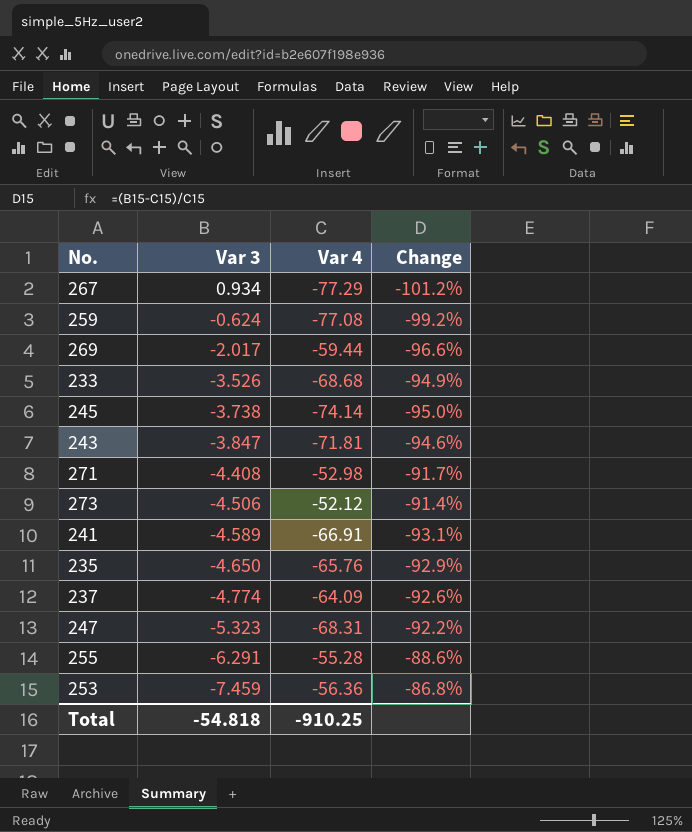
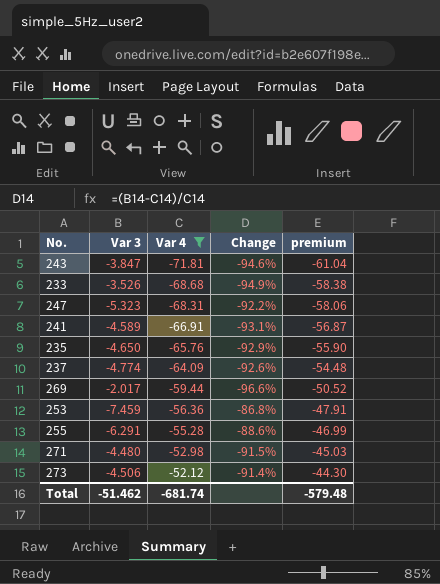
filter: none -> Var 4 >= -71.81
row order: Var 3 descending -> Var 4 ascending
column premium | formula: none -> [Var 4] * 0.85
271 | Var 3: -4.408 -> -4.480
271 | Change: -91.7% -> -91.5%
Total | Var 3: -54.818 -> -51.462
Total | Var 4: -910.25 -> -681.74

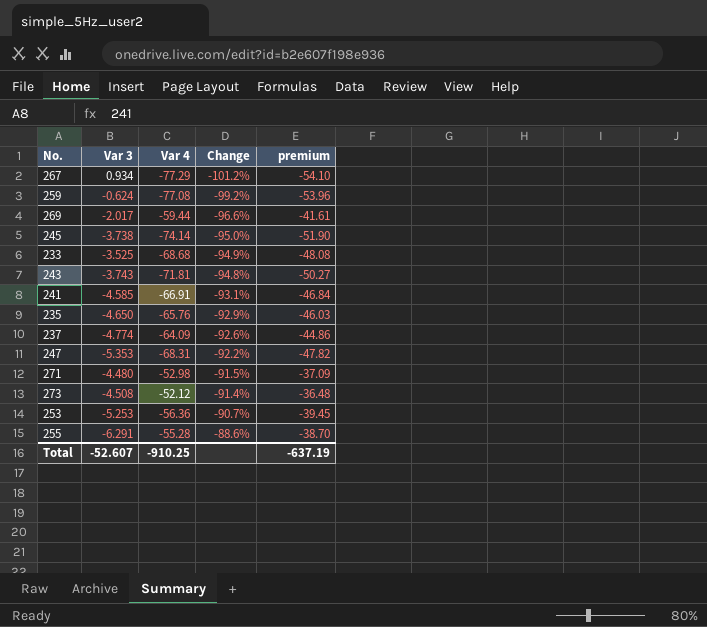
filter: Var 4 >= -71.81 -> none
row order: Var 4 ascending -> Change ascending
column premium | formula: [Var 4] * 0.85 -> [Var 4] * 0.7
233 | Var 3: -3.526 -> -3.525
243 | Var 3: -3.847 -> -3.743
243 | Change: -94.6% -> -94.8%
241 | Var 3: -4.589 -> -4.585
247 | Var 3: -5.323 -> -5.353
273 | Var 3: -4.506 -> -4.508
253 | Var 3: -7.459 -> -5.253
253 | Change: -86.8% -> -90.7%
Total | Var 3: -51.462 -> -52.607
Total | Var 4: -681.74 -> -910.25
Total | premium: -579.48 -> -637.19

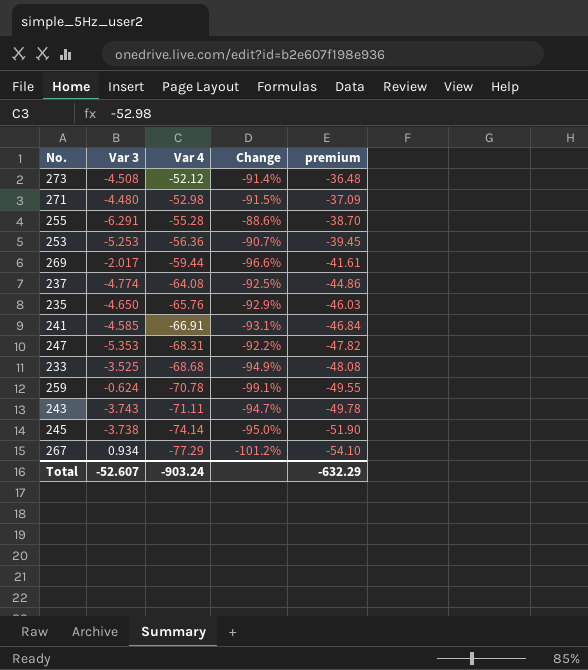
row order: Change ascending -> Var 4 descending
237 | Var 4: -64.09 -> -64.08
237 | Change: -92.6% -> -92.5%
259 | Var 4: -77.08 -> -70.78
259 | Change: -99.2% -> -99.1%
259 | premium: -53.96 -> -49.55
243 | Var 4: -71.81 -> -71.11
243 | Change: -94.8% -> -94.7%
243 | premium: -50.27 -> -49.78
Total | Var 4: -910.25 -> -903.24
Total | premium: -637.19 -> -632.29

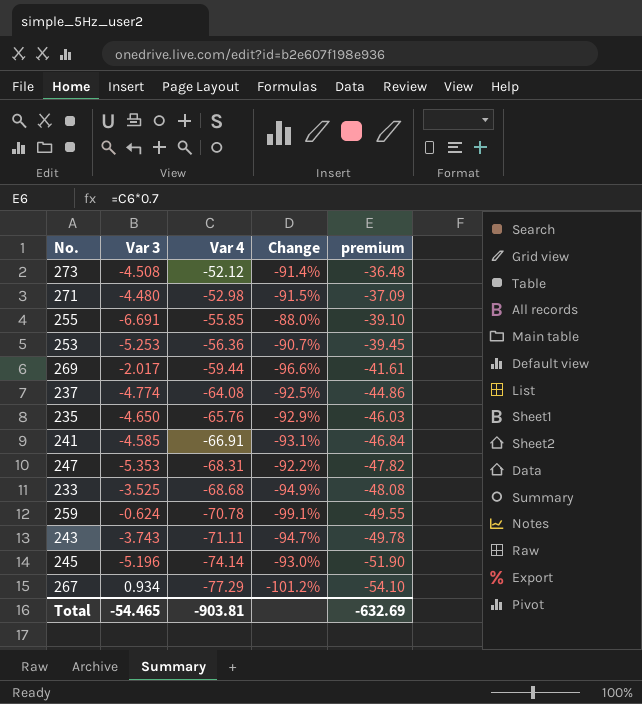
255 | Var 3: -6.291 -> -6.691
255 | Var 4: -55.28 -> -55.85
255 | Change: -88.6% -> -88.0%
255 | premium: -38.70 -> -39.10
245 | Var 3: -3.738 -> -5.196
245 | Change: -95.0% -> -93.0%
Total | Var 3: -52.607 -> -54.465
Total | Var 4: -903.24 -> -903.81
Total | premium: -632.29 -> -632.69

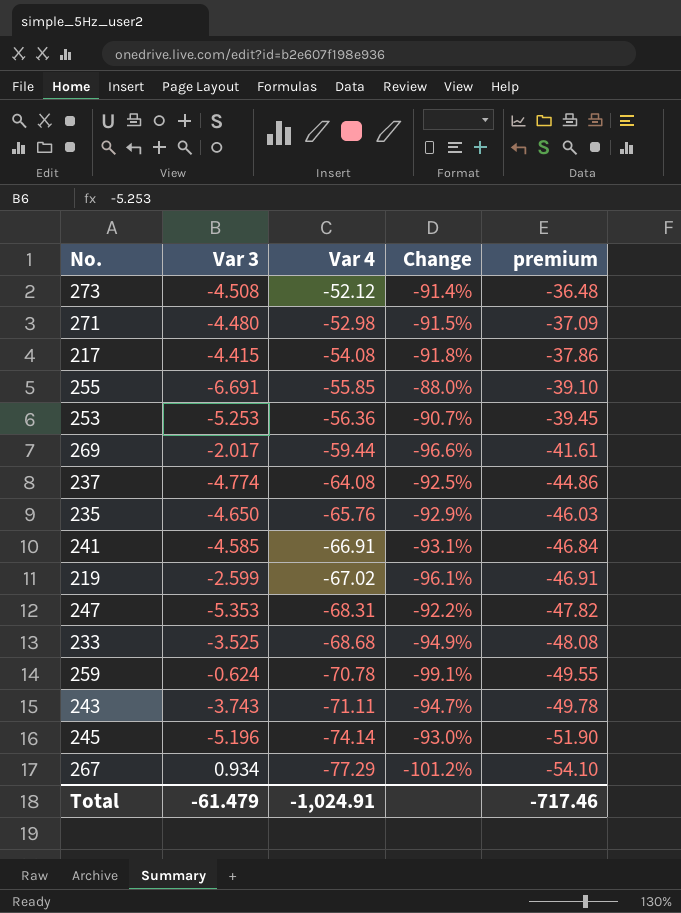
row 217: none -> -4.415 | -54.08 | -91.8% | -37.86
row 219: none -> -2.599 | -67.02 | -96.1% | -46.91
Total | Var 3: -54.465 -> -61.479
Total | Var 4: -903.81 -> -1,024.91
Total | premium: -632.69 -> -717.46

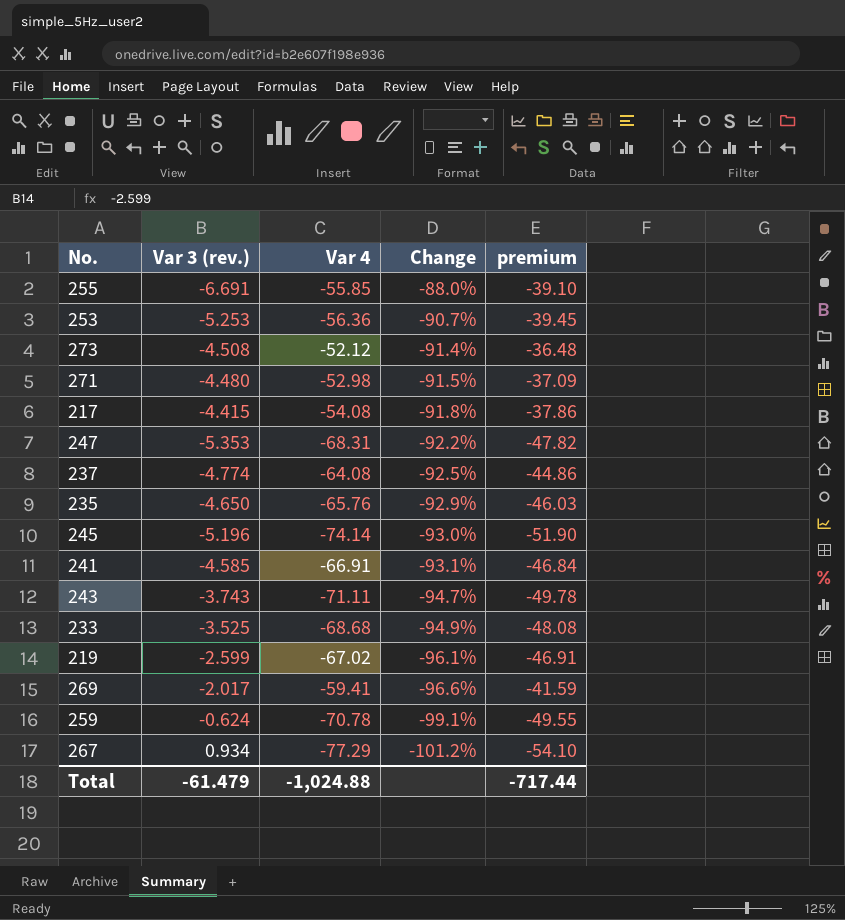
row order: Var 4 descending -> Change descending
column name: Var 3 -> Var 3 (rev.)
269 | Var 4: -59.44 -> -59.41
269 | premium: -41.61 -> -41.59
Total | Var 4: -1,024.91 -> -1,024.88
Total | premium: -717.46 -> -717.44

